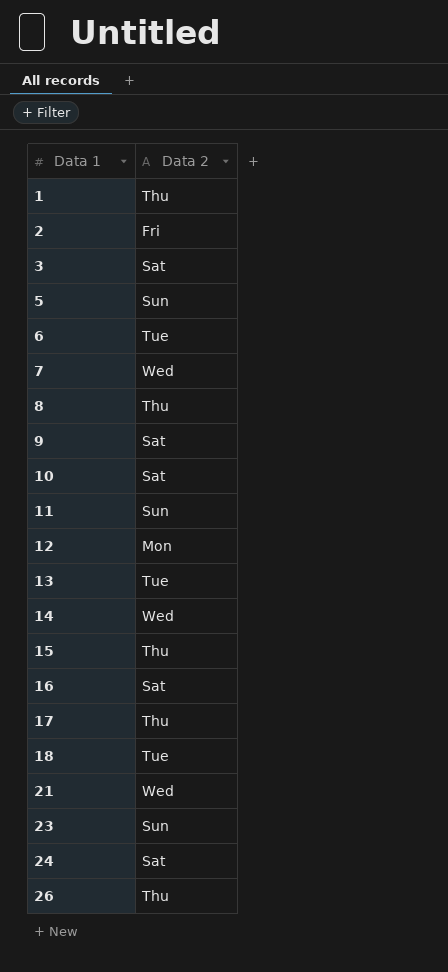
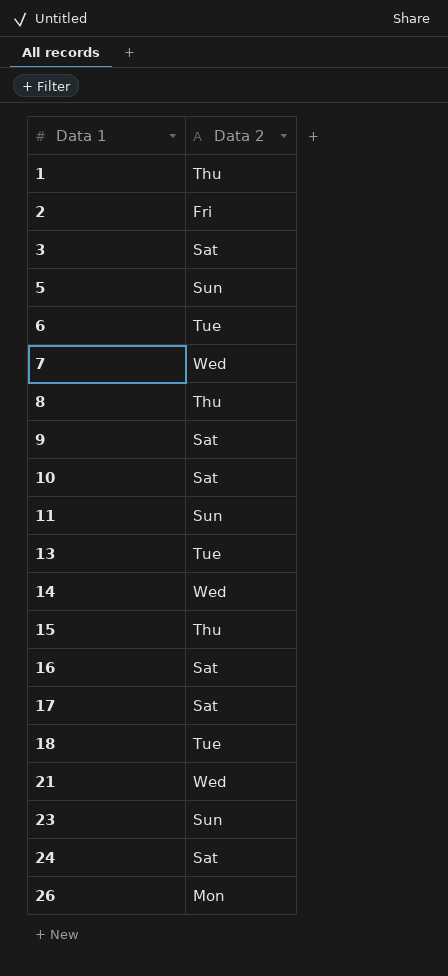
row 12: Mon -> none
17 | Data 2: Thu -> Sat
26 | Data 2: Thu -> Mon

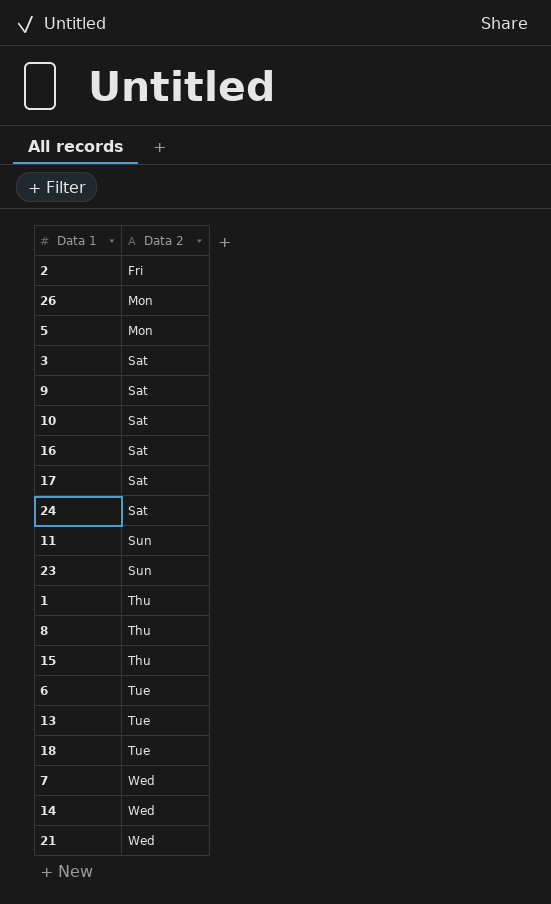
row order: Data 1 ascending -> Data 2 ascending
5 | Data 2: Sun -> Mon

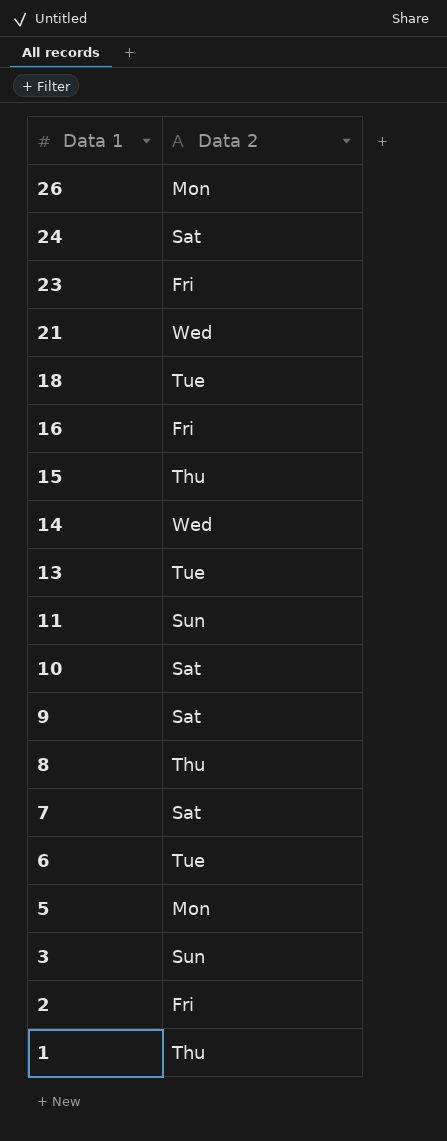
row order: Data 2 ascending -> Data 1 descending
row 17: Sat -> none
23 | Data 2: Sun -> Fri
16 | Data 2: Sat -> Fri
7 | Data 2: Wed -> Sat
3 | Data 2: Sat -> Sun

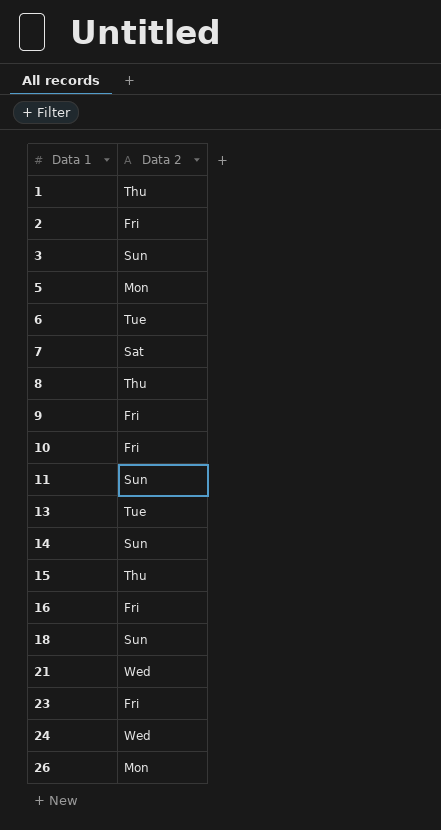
row order: Data 1 descending -> Data 1 ascending
9 | Data 2: Sat -> Fri
10 | Data 2: Sat -> Fri
14 | Data 2: Wed -> Sun
18 | Data 2: Tue -> Sun
24 | Data 2: Sat -> Wed

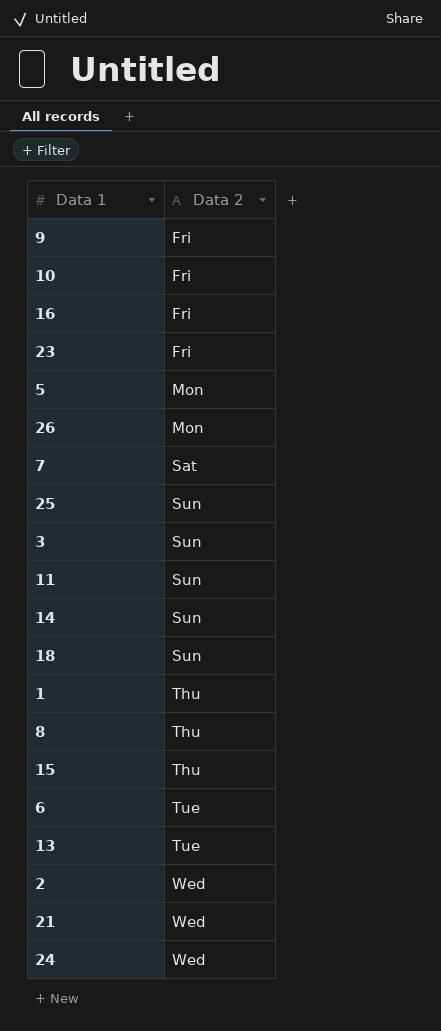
row order: Data 1 ascending -> Data 2 ascending
row 25: none -> Sun
2 | Data 2: Fri -> Wed

